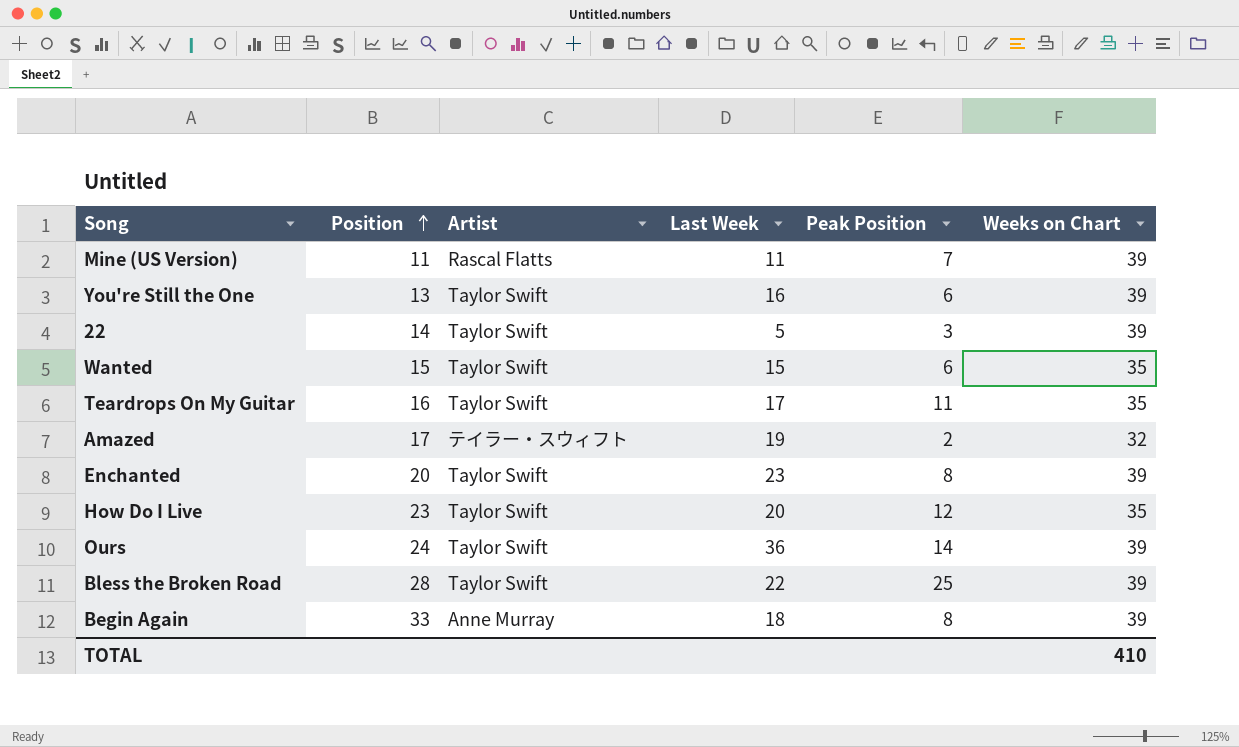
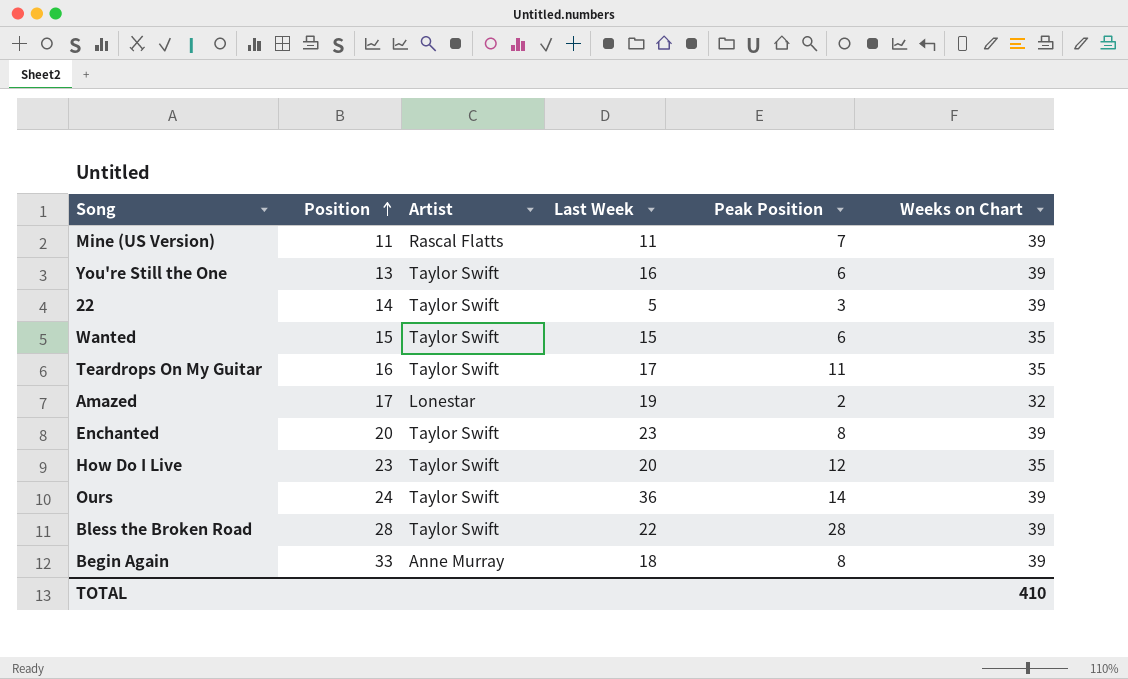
Amazed | Artist: テイラー・スウィフト -> Lonestar
Bless the Broken Road | Peak Position: 25 -> 28

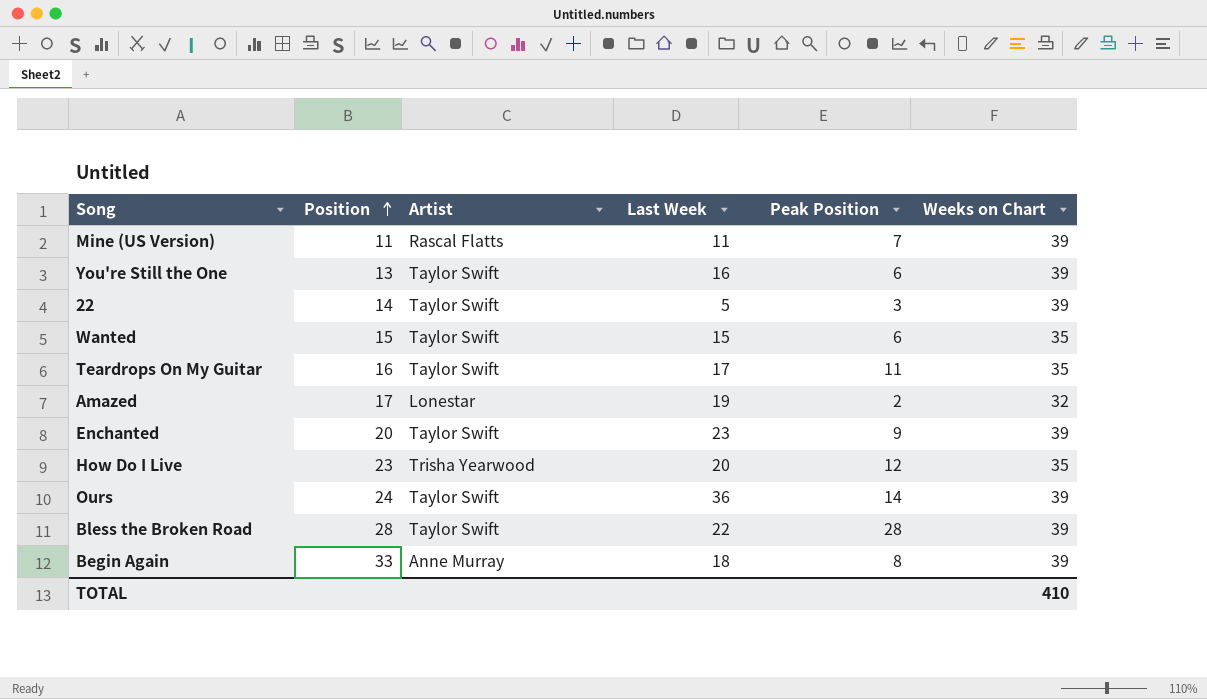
Enchanted | Peak Position: 8 -> 9
How Do I Live | Artist: Taylor Swift -> Trisha Yearwood

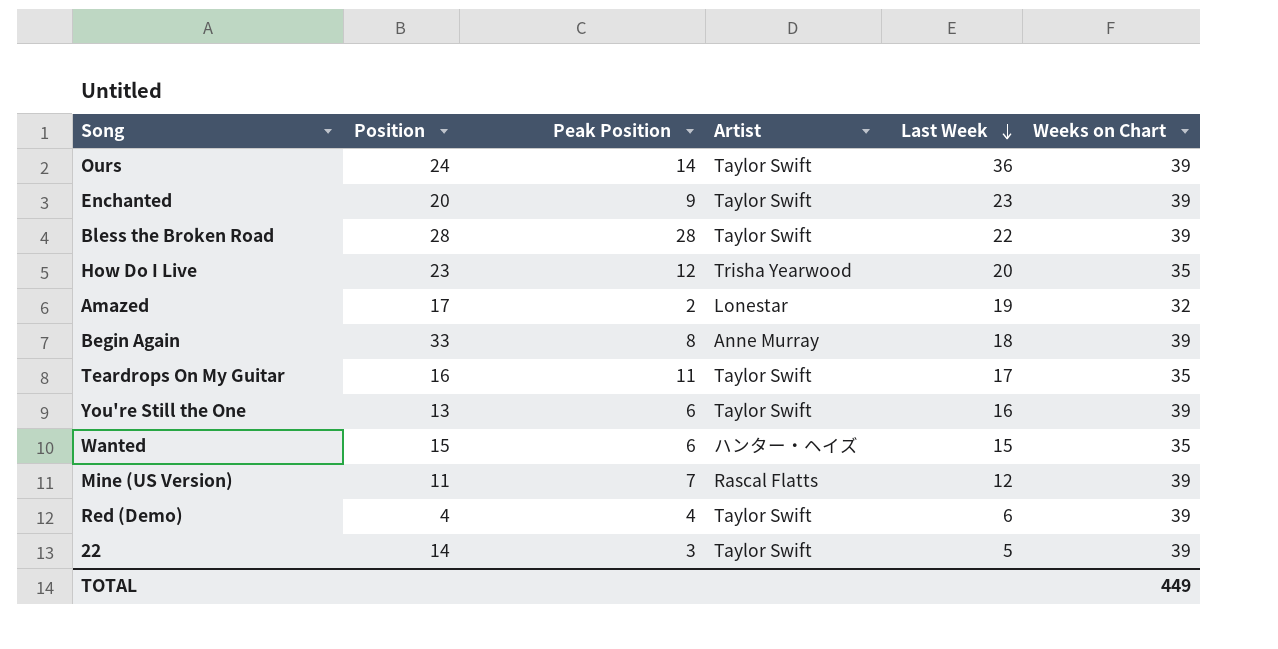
row order: Position ascending -> Last Week descending
column Peak Position | position: 5 -> 3
Wanted | Artist: Taylor Swift -> ハンター・ヘイズ
Mine (US Version) | Last Week: 11 -> 12
row Red (Demo): none -> 4 | 4 | Taylor Swift | 6 | 39
TOTAL | Weeks on Chart: 410 -> 449

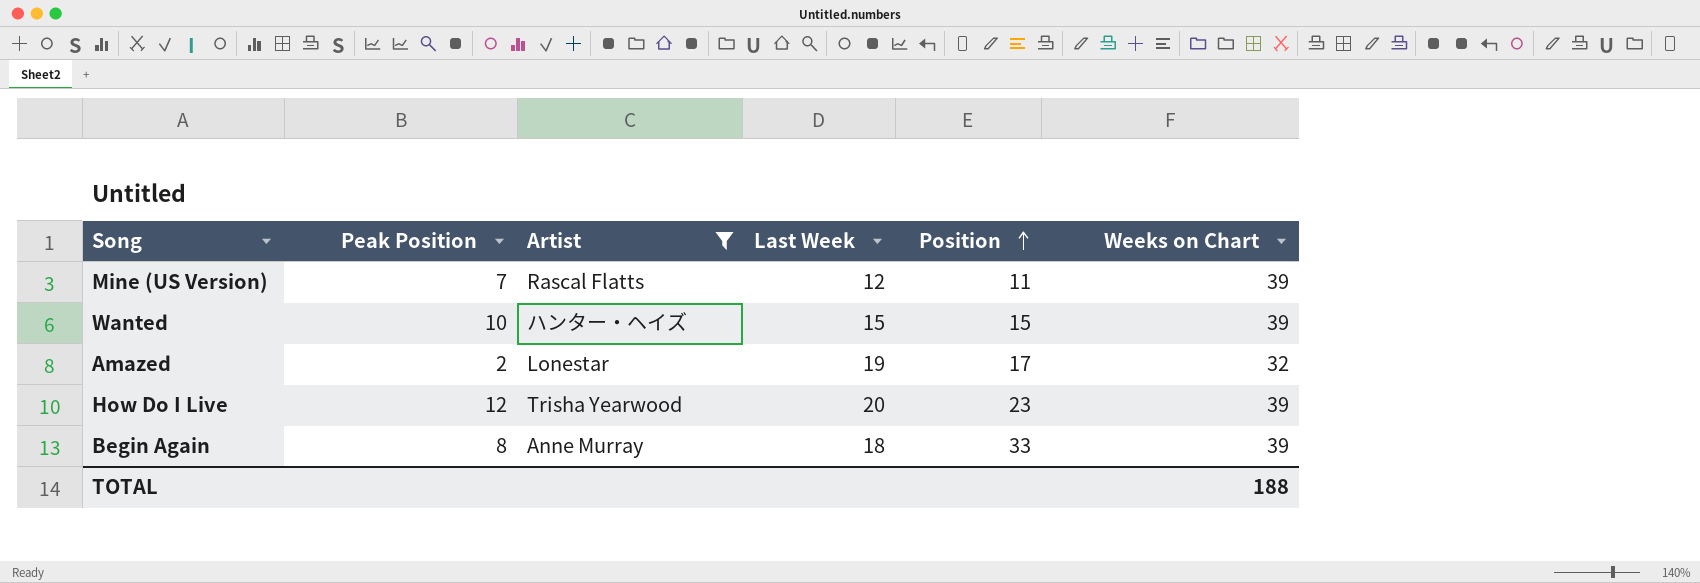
filter: none -> Artist != Taylor Swift
row order: Last Week descending -> Position ascending
column Position | position: 2 -> 5
Wanted | Peak Position: 6 -> 10
Wanted | Weeks on Chart: 35 -> 39
How Do I Live | Weeks on Chart: 35 -> 39
TOTAL | Weeks on Chart: 449 -> 188

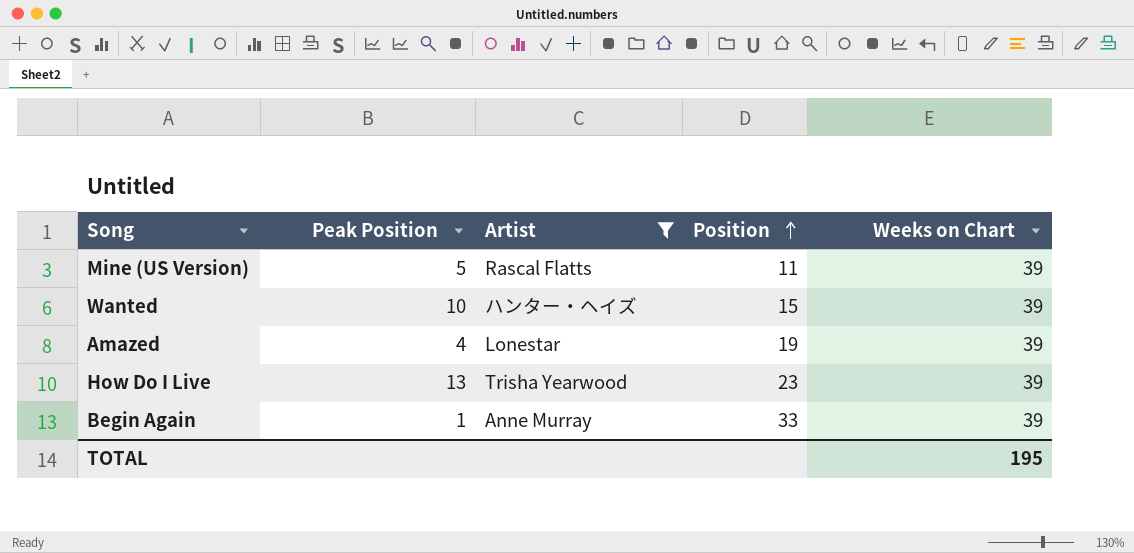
column Last Week | position: 4 -> none
Mine (US Version) | Peak Position: 7 -> 5
Amazed | Peak Position: 2 -> 4
Amazed | Position: 17 -> 19
Amazed | Weeks on Chart: 32 -> 39
How Do I Live | Peak Position: 12 -> 13
Begin Again | Peak Position: 8 -> 1
TOTAL | Weeks on Chart: 188 -> 195

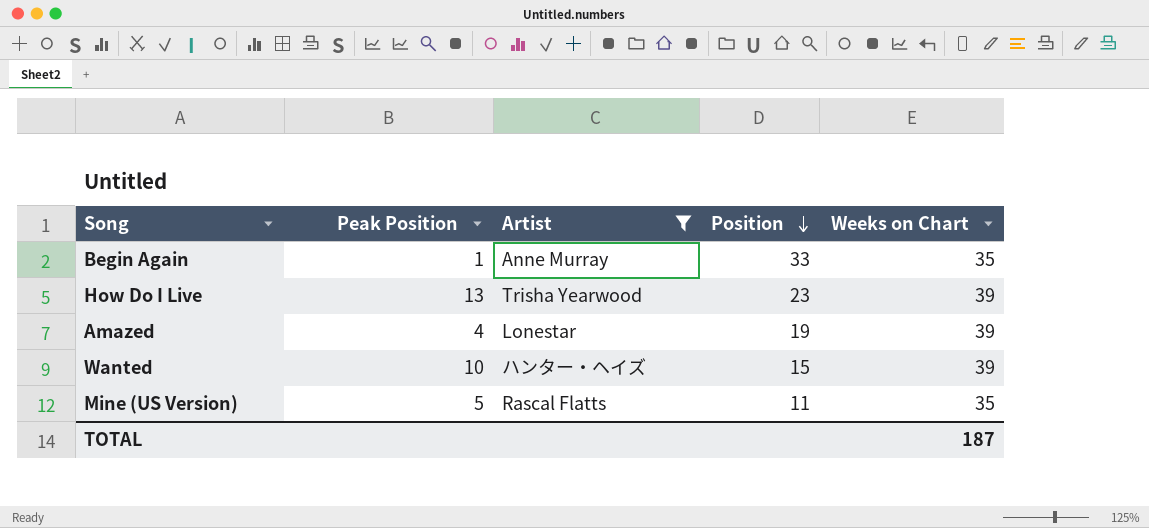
row order: Position ascending -> Position descending
Begin Again | Weeks on Chart: 39 -> 35
Mine (US Version) | Weeks on Chart: 39 -> 35
TOTAL | Weeks on Chart: 195 -> 187

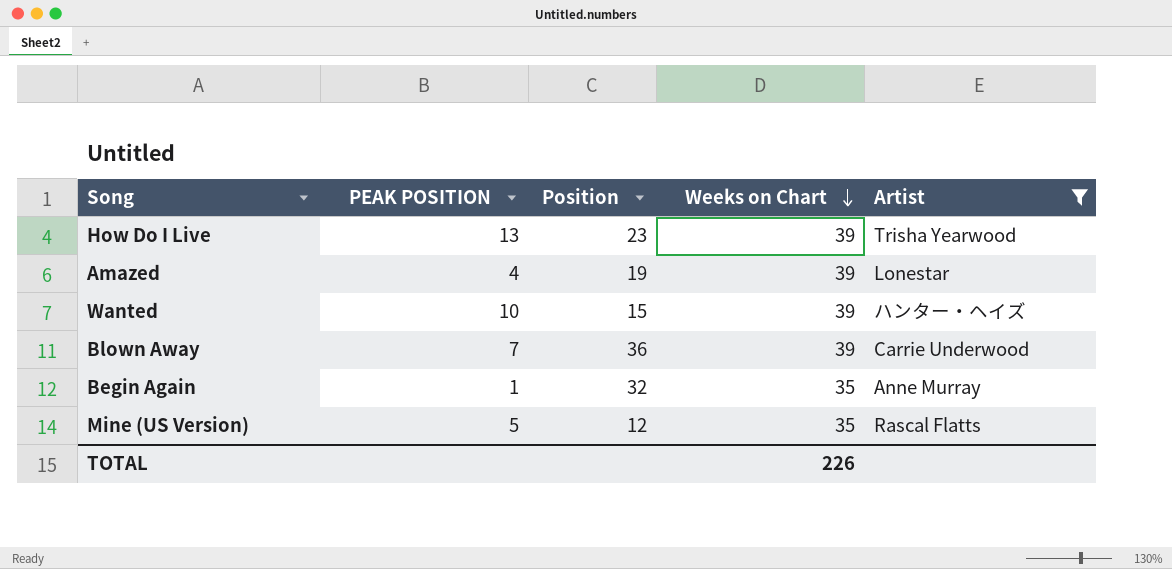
row order: Position descending -> Weeks on Chart descending
column name: Peak Position -> PEAK POSITION
column Artist | position: 3 -> 5
row Blown Away: none -> 7 | 36 | 39 | Carrie Underwood
Begin Again | Position: 33 -> 32
Mine (US Version) | Position: 11 -> 12
TOTAL | Weeks on Chart: 187 -> 226

